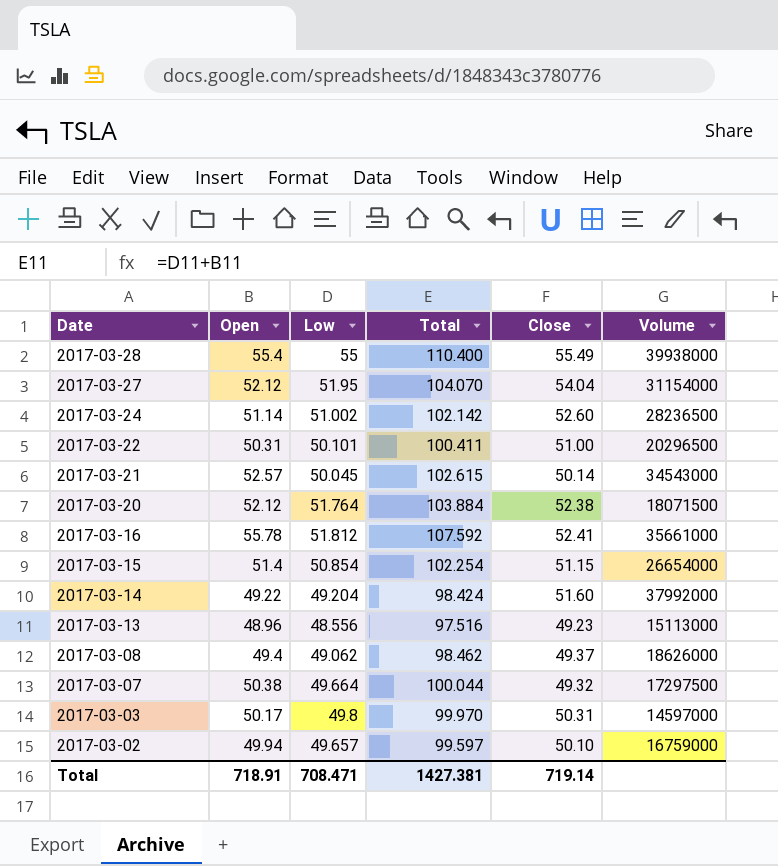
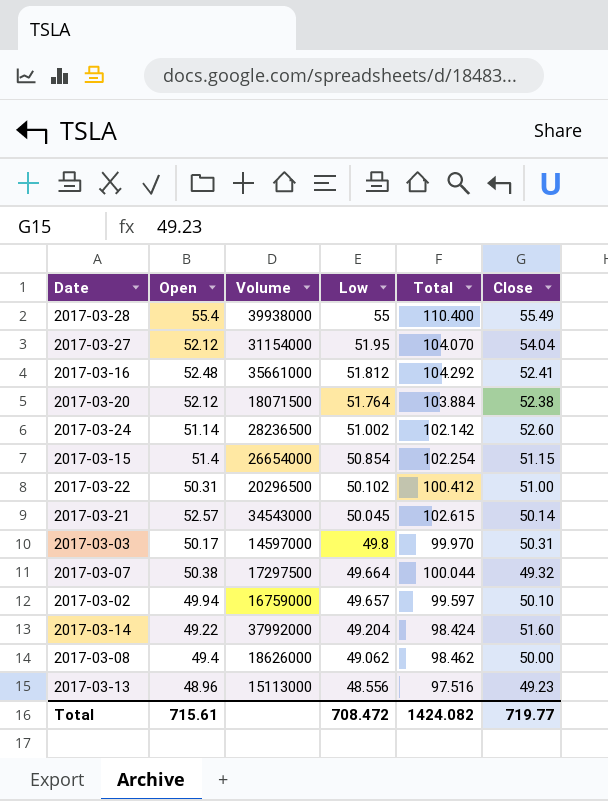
row order: Date descending -> Low descending
column Volume | position: 6 -> 3
2017-03-16 | Open: 55.78 -> 52.48
2017-03-16 | Total: 107.592 -> 104.292
2017-03-22 | Low: 50.101 -> 50.102
2017-03-22 | Total: 100.411 -> 100.412
2017-03-08 | Close: 49.37 -> 50.00
Total | Open: 718.91 -> 715.61
Total | Low: 708.471 -> 708.472
Total | Total: 1427.381 -> 1424.082
Total | Close: 719.14 -> 719.77

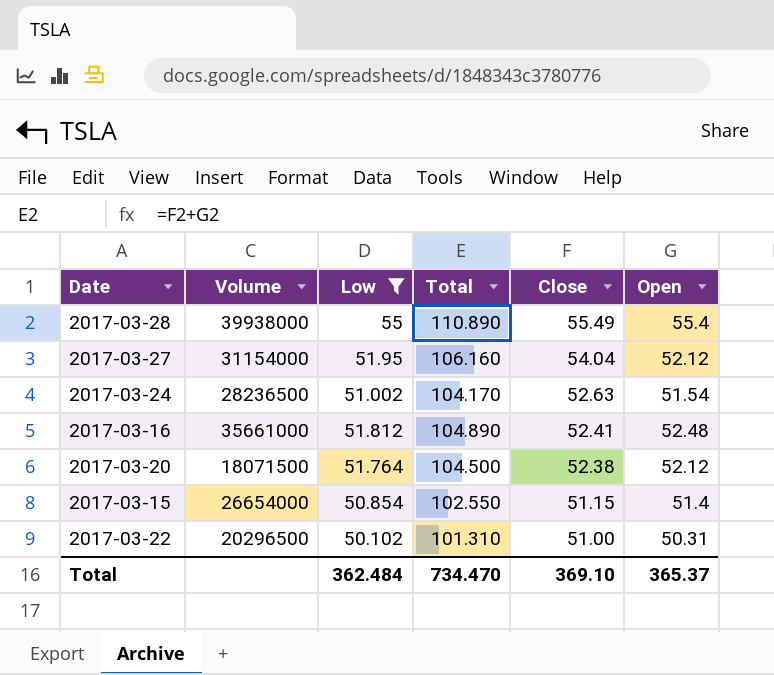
filter: none -> Low >= 50.102
row order: Low descending -> Close descending
column Total | formula: [Open] + [Low] -> [Close] + [Open]
column Open | position: 2 -> 6
2017-03-24 | Close: 52.60 -> 52.63
2017-03-24 | Open: 51.14 -> 51.54
Total | Low: 708.472 -> 362.484
Total | Total: 1424.082 -> 734.470
Total | Close: 719.77 -> 369.10
Total | Open: 715.61 -> 365.37

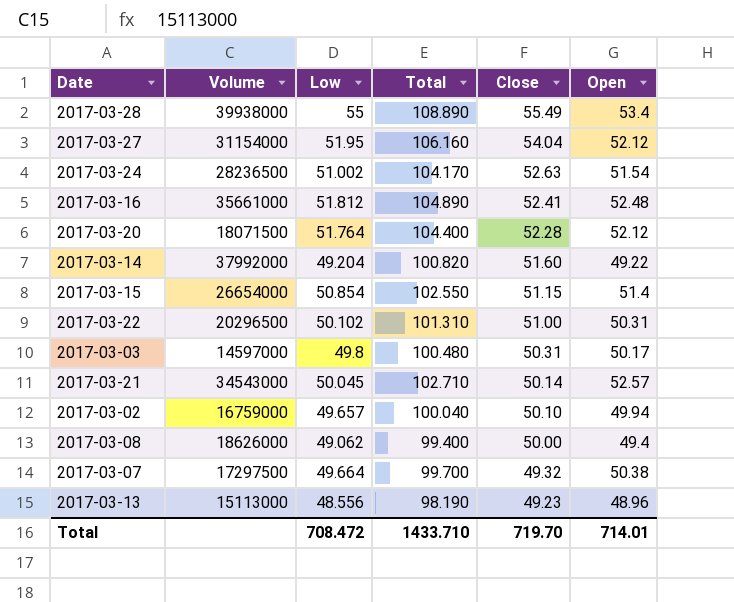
filter: Low >= 50.102 -> none
2017-03-28 | Total: 110.890 -> 108.890
2017-03-28 | Open: 55.4 -> 53.4
2017-03-20 | Total: 104.500 -> 104.400
2017-03-20 | Close: 52.38 -> 52.28
Total | Low: 362.484 -> 708.472
Total | Total: 734.470 -> 1433.710
Total | Close: 369.10 -> 719.70
Total | Open: 365.37 -> 714.01

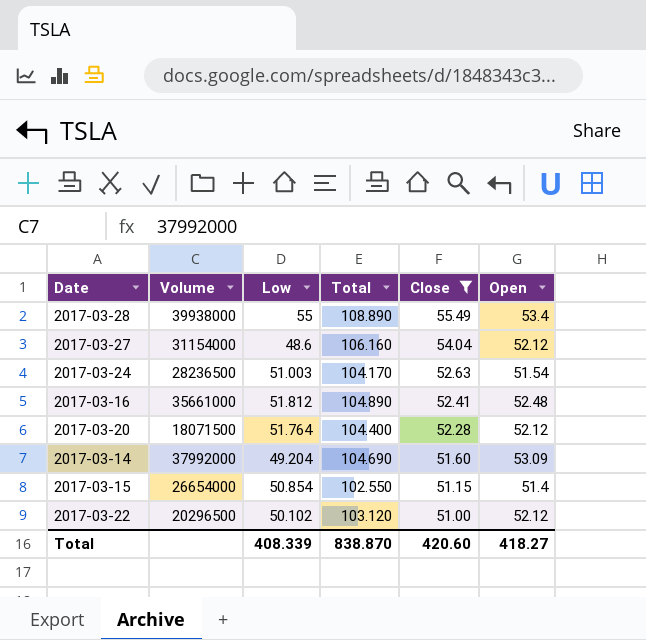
filter: none -> Close >= 51.00
2017-03-27 | Low: 51.95 -> 48.6
2017-03-24 | Low: 51.002 -> 51.003
2017-03-14 | Total: 100.820 -> 104.690
2017-03-14 | Open: 49.22 -> 53.09
2017-03-22 | Total: 101.310 -> 103.120
2017-03-22 | Open: 50.31 -> 52.12
Total | Low: 708.472 -> 408.339
Total | Total: 1433.710 -> 838.870
Total | Close: 719.70 -> 420.60
Total | Open: 714.01 -> 418.27

